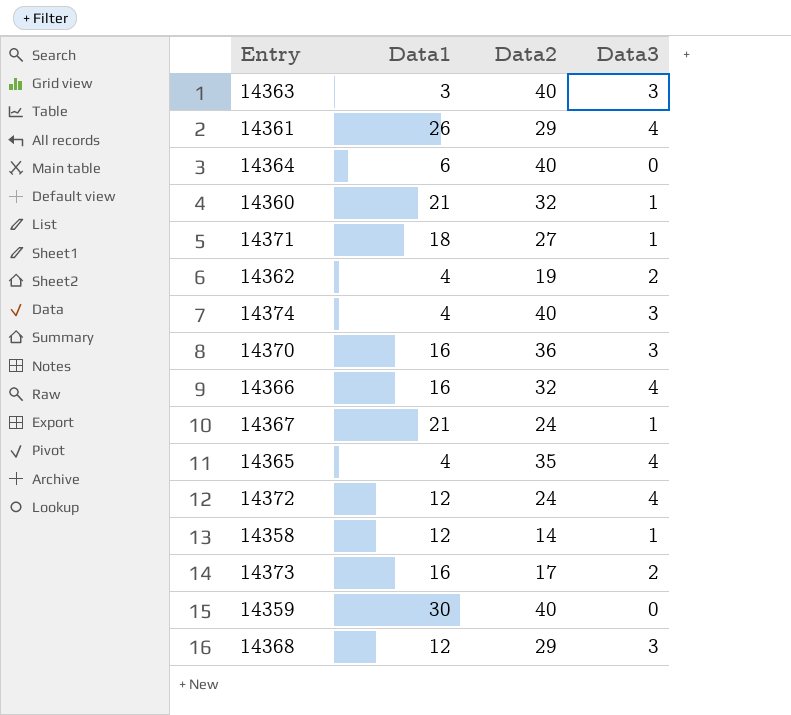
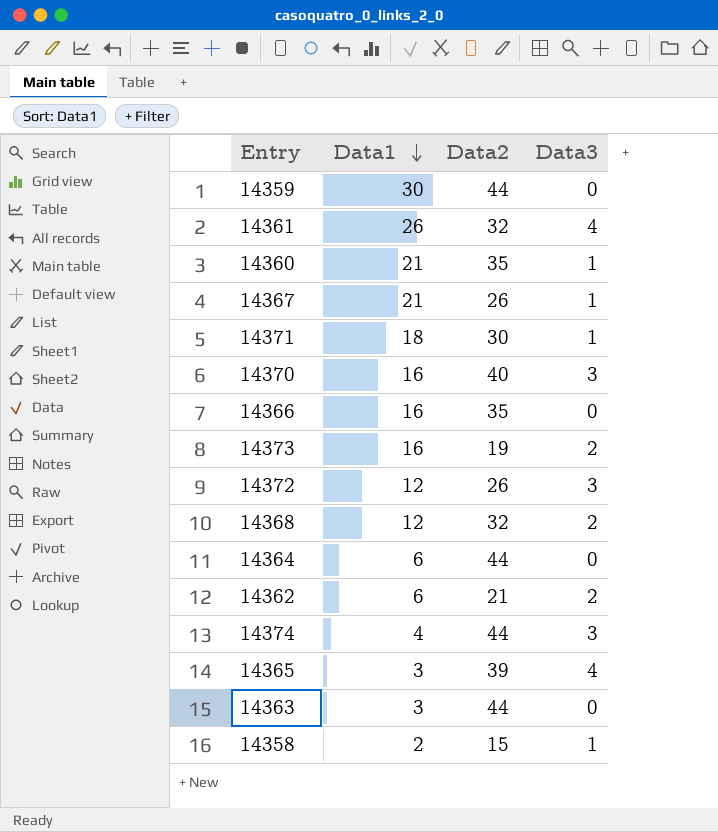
row order: none -> Data1 descending
14359 | Data2: 40 -> 44
14361 | Data2: 29 -> 32
14360 | Data2: 32 -> 35
14367 | Data2: 24 -> 26
14371 | Data2: 27 -> 30
14370 | Data2: 36 -> 40
14366 | Data2: 32 -> 35
14366 | Data3: 4 -> 0
14373 | Data2: 17 -> 19
14372 | Data2: 24 -> 26
14372 | Data3: 4 -> 3
14368 | Data2: 29 -> 32
14368 | Data3: 3 -> 2
14364 | Data2: 40 -> 44
14362 | Data1: 4 -> 6
14362 | Data2: 19 -> 21
14374 | Data2: 40 -> 44
14365 | Data1: 4 -> 3
14365 | Data2: 35 -> 39
14363 | Data2: 40 -> 44
14363 | Data3: 3 -> 0
14358 | Data1: 12 -> 2
14358 | Data2: 14 -> 15

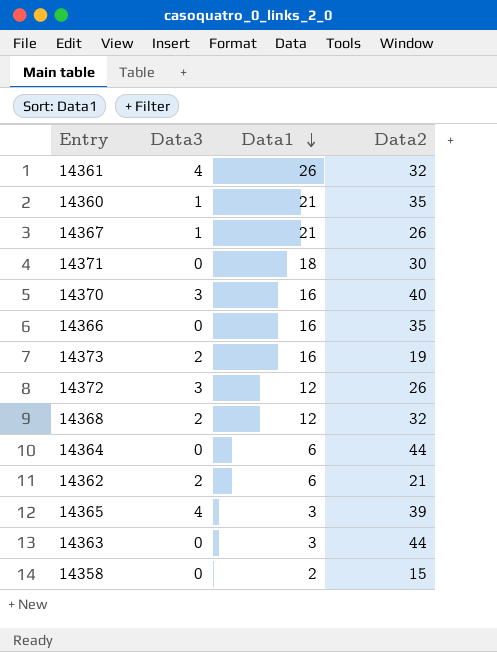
column Data3 | position: 4 -> 2
row 14359: 30 | 44 | 0 -> none
row 14374: 4 | 44 | 3 -> none
14371 | Data3: 1 -> 0
14358 | Data3: 1 -> 0

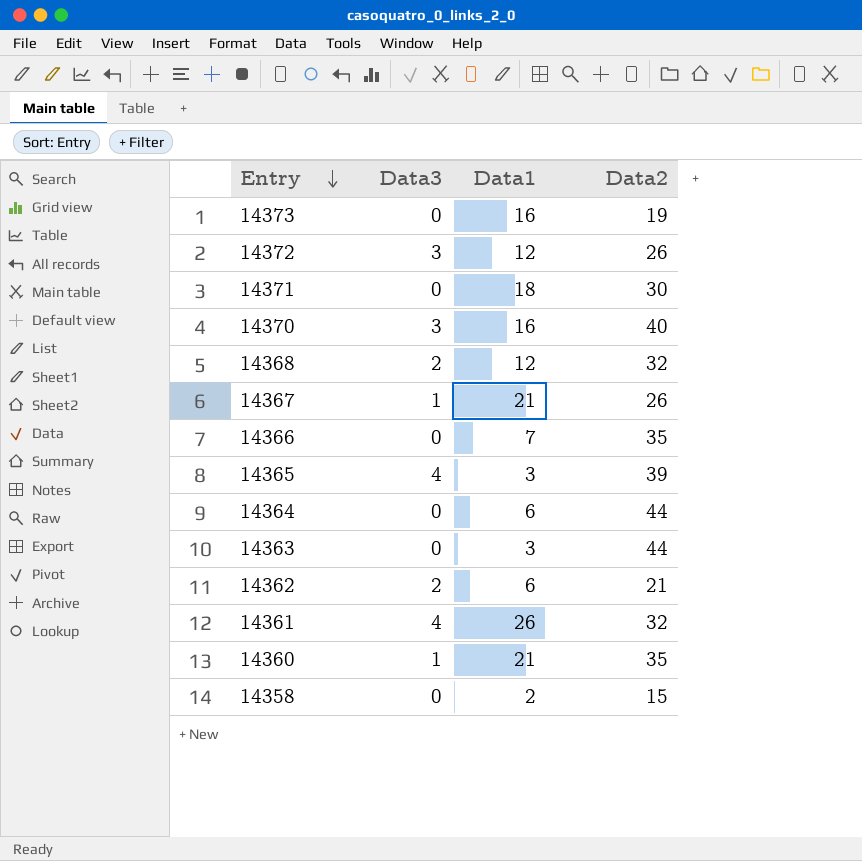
row order: Data1 descending -> Entry descending
14373 | Data3: 2 -> 0
14366 | Data1: 16 -> 7

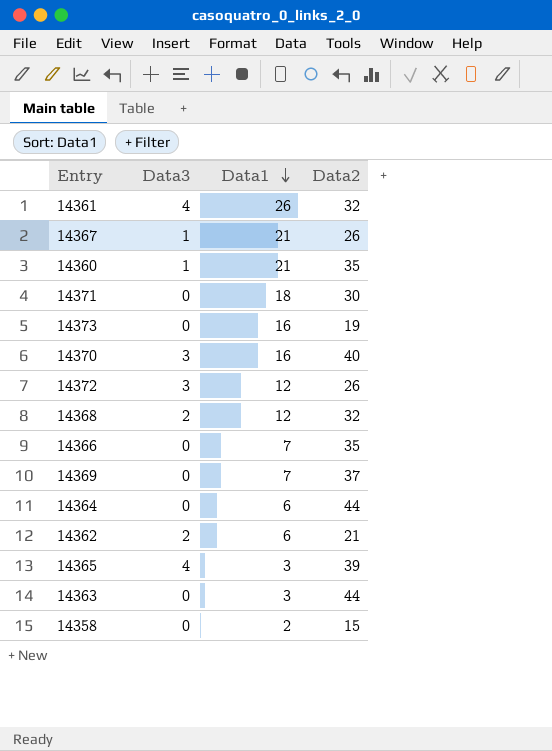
row order: Entry descending -> Data1 descending
row 14369: none -> 0 | 7 | 37

